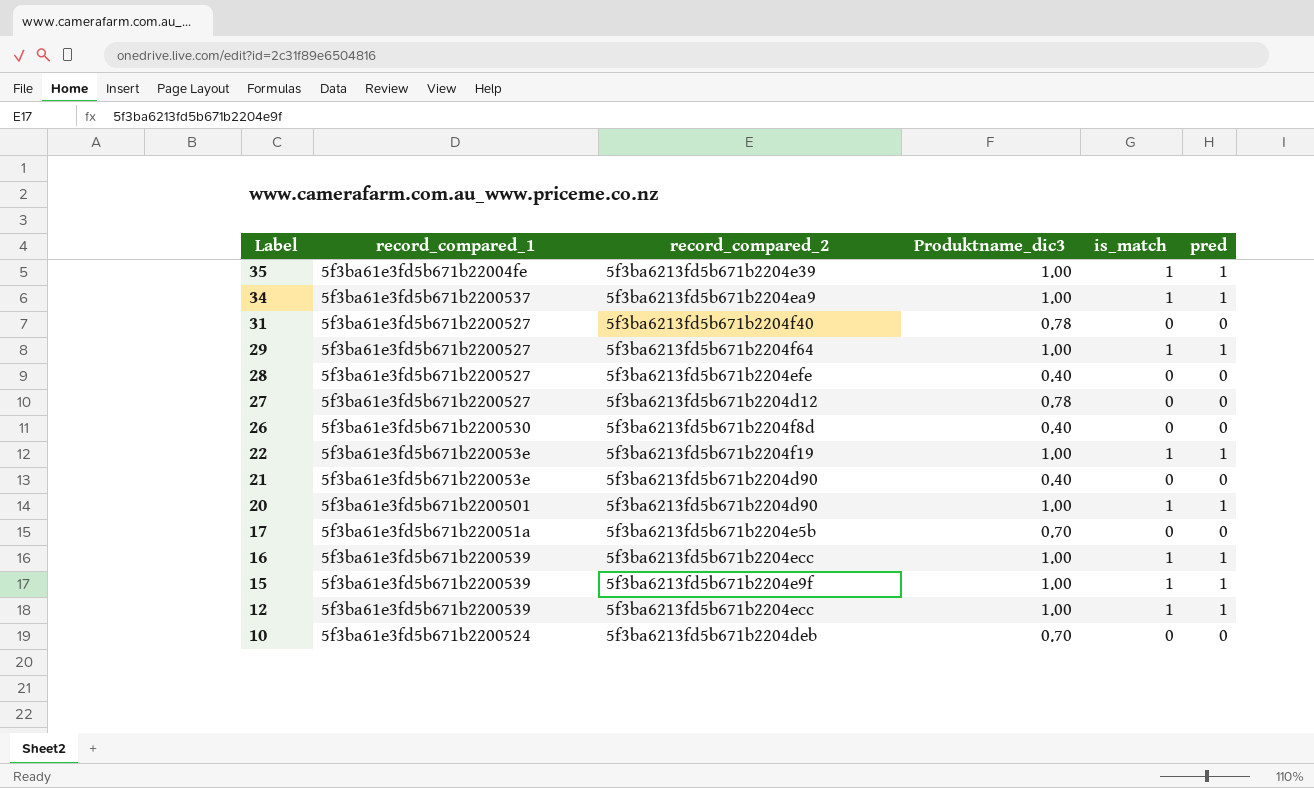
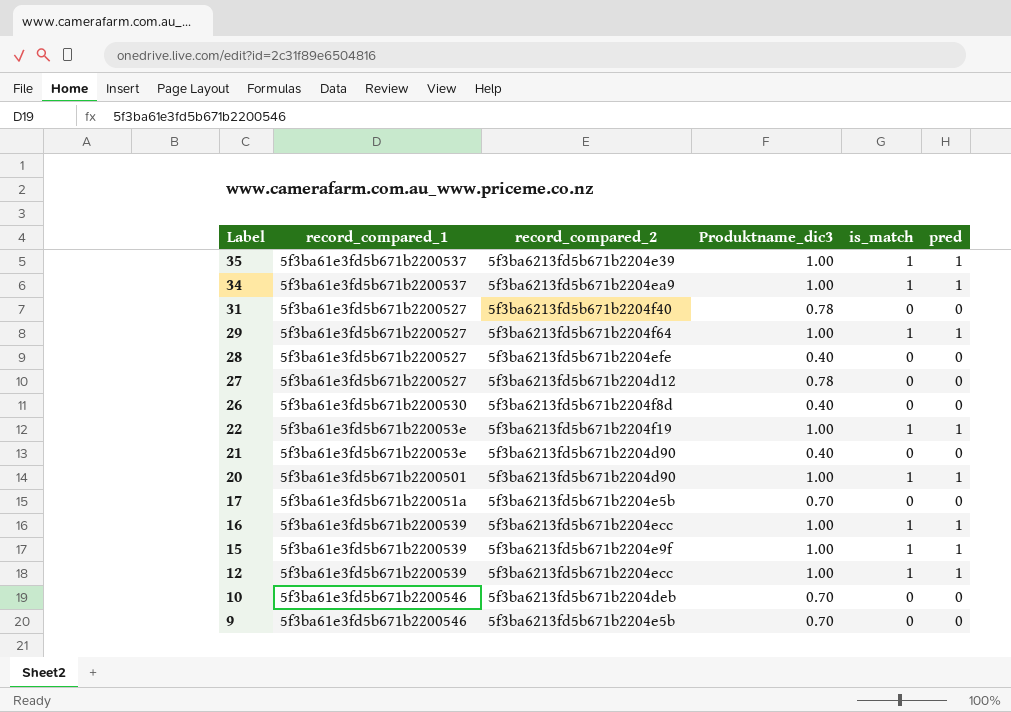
35 | record_compared_1: 5f3ba61e3fd5b671b22004fe -> 5f3ba61e3fd5b671b2200537
10 | record_compared_1: 5f3ba61e3fd5b671b2200524 -> 5f3ba61e3fd5b671b2200546
row 9: none -> 5f3ba61e3fd5b671b2200546 | 5f3ba6213fd5b671b2204e5b | 0.70 | 0 | 0

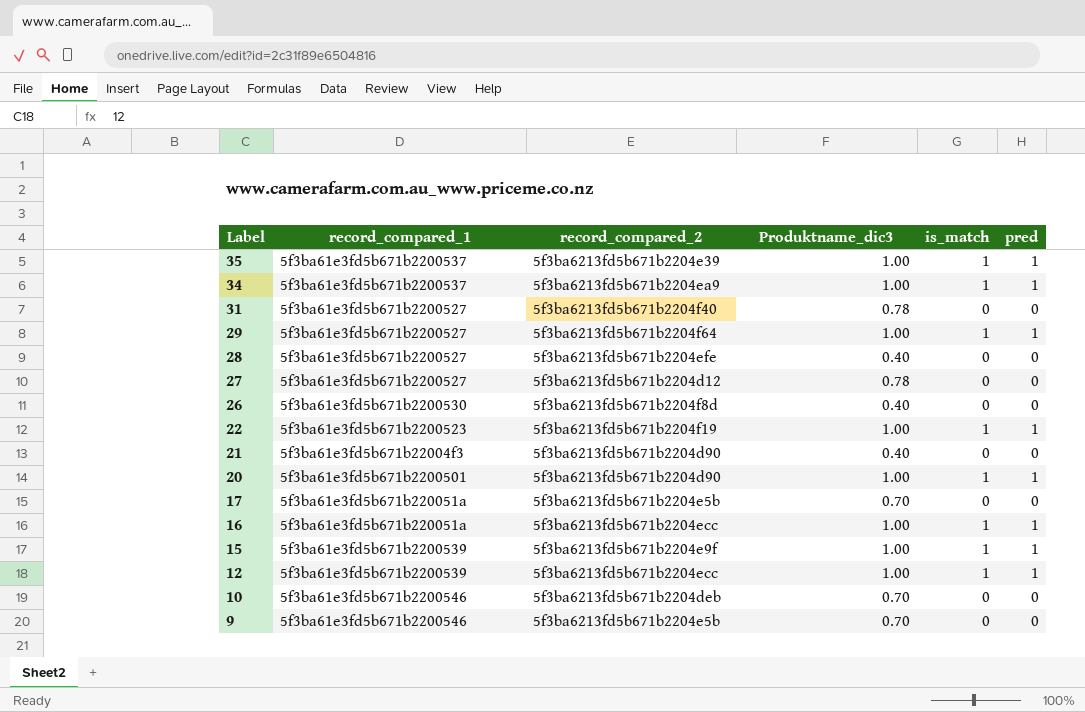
22 | record_compared_1: 5f3ba61e3fd5b671b220053e -> 5f3ba61e3fd5b671b2200523
21 | record_compared_1: 5f3ba61e3fd5b671b220053e -> 5f3ba61e3fd5b671b22004f3
16 | record_compared_1: 5f3ba61e3fd5b671b2200539 -> 5f3ba61e3fd5b671b220051a

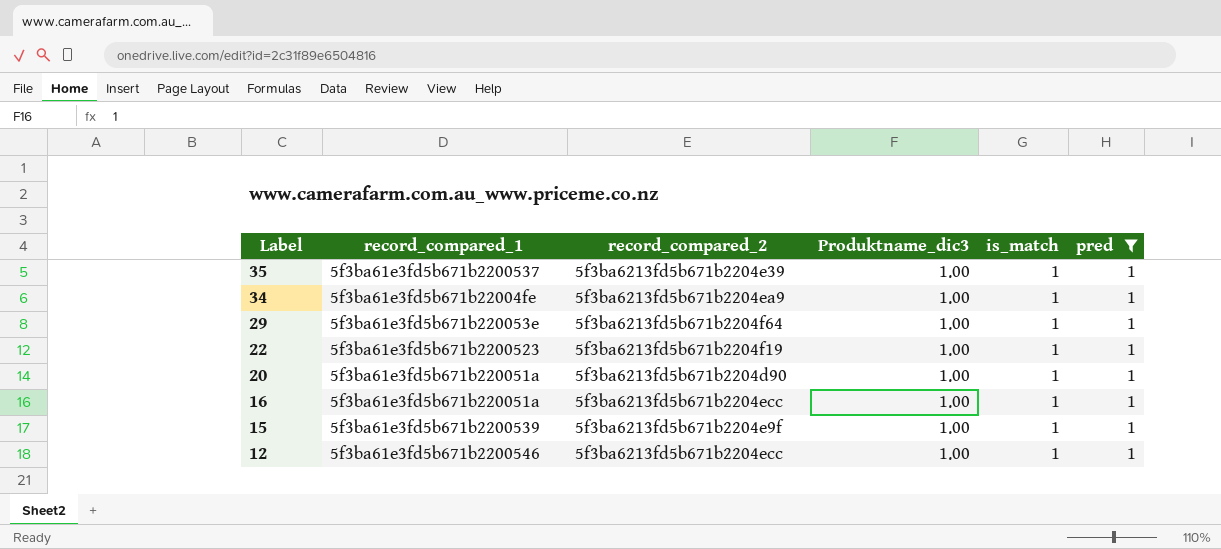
filter: none -> pred = 1
34 | record_compared_1: 5f3ba61e3fd5b671b2200537 -> 5f3ba61e3fd5b671b22004fe
29 | record_compared_1: 5f3ba61e3fd5b671b2200527 -> 5f3ba61e3fd5b671b220053e
20 | record_compared_1: 5f3ba61e3fd5b671b2200501 -> 5f3ba61e3fd5b671b220051a
12 | record_compared_1: 5f3ba61e3fd5b671b2200539 -> 5f3ba61e3fd5b671b2200546

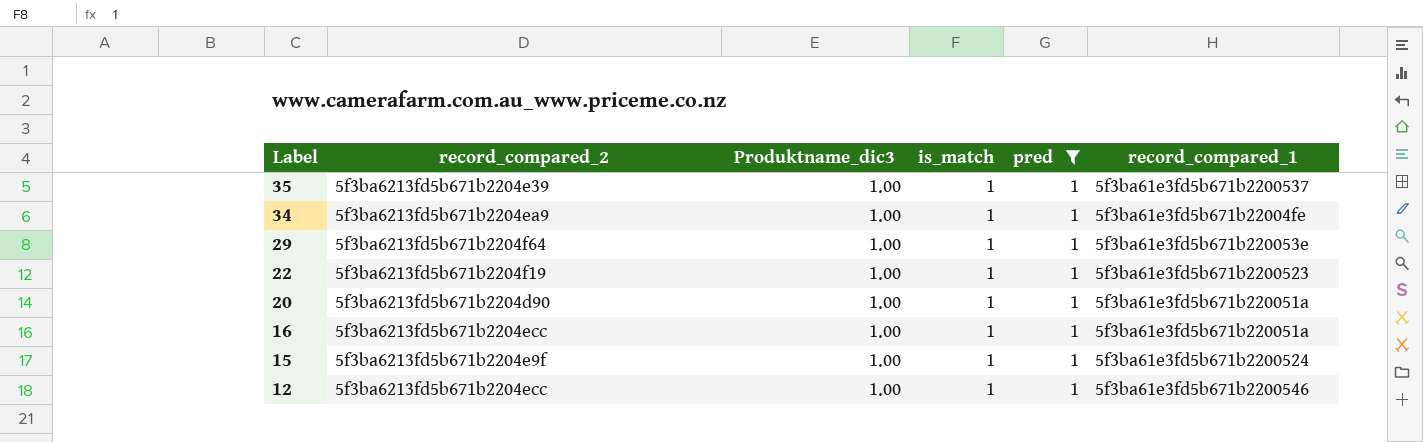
column record_compared_1 | position: 2 -> 6
15 | record_compared_1: 5f3ba61e3fd5b671b2200539 -> 5f3ba61e3fd5b671b2200524

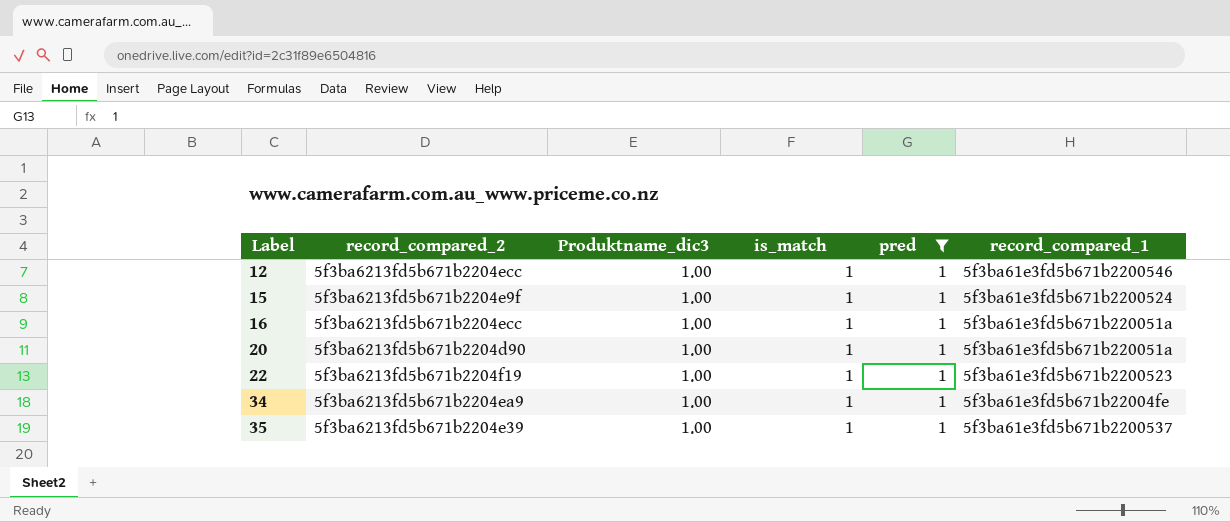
row order: Label descending -> Label ascending
row 29: 5f3ba6213fd5b671b2204f64 | 1.00 | 1 | 1 | 5f3ba61e3fd5b671b220053e -> none

